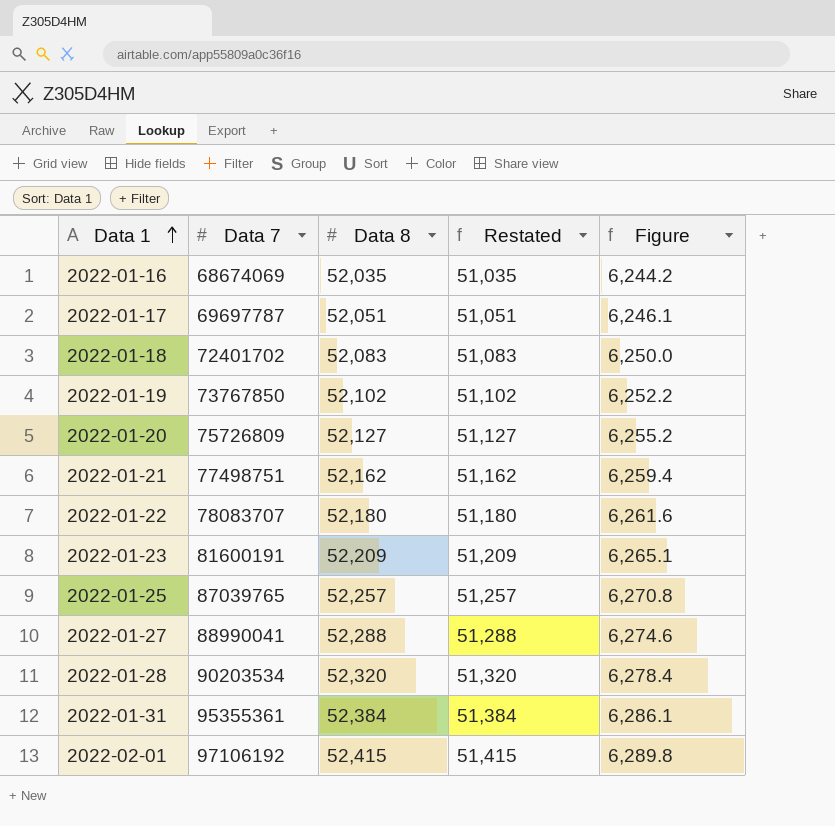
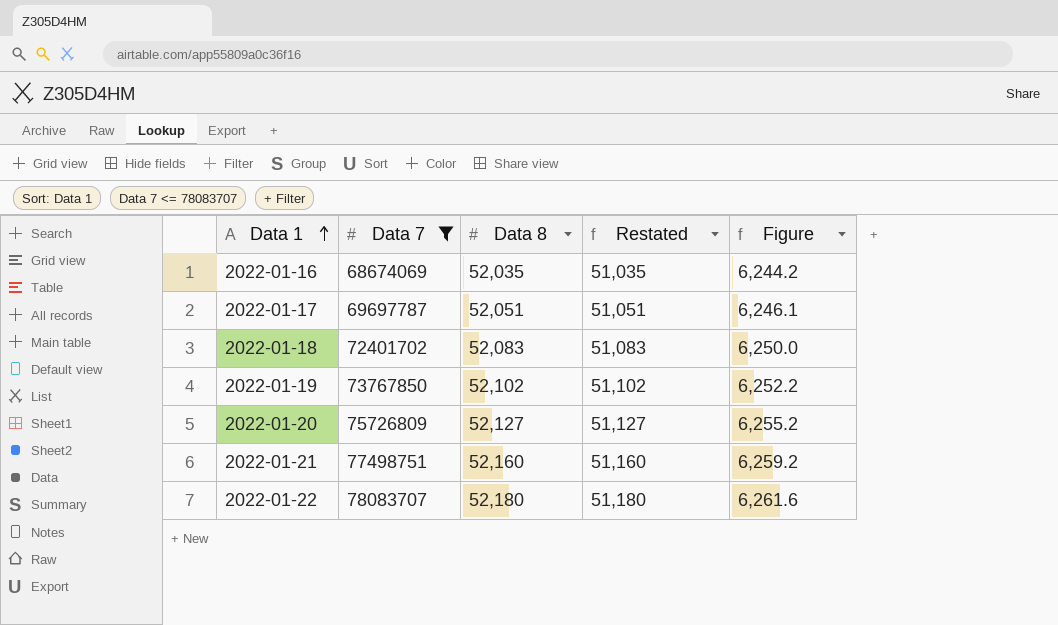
filter: none -> Data 7 <= 78083707
2022-01-21 | Data 8: 52,162 -> 52,160
2022-01-21 | Restated: 51,162 -> 51,160
2022-01-21 | Figure: 6,259.4 -> 6,259.2

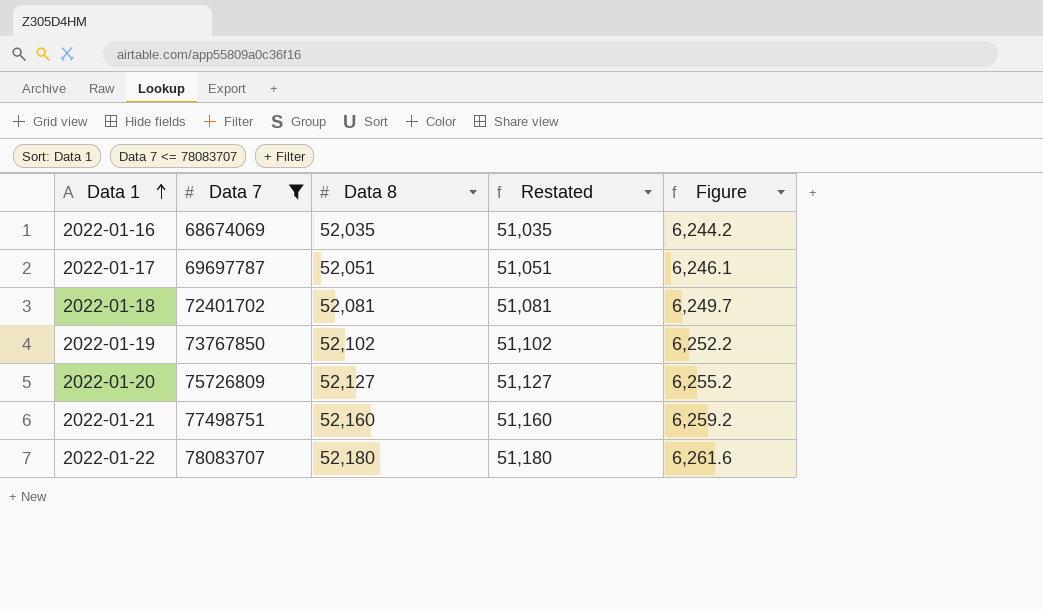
2022-01-18 | Data 8: 52,083 -> 52,081
2022-01-18 | Restated: 51,083 -> 51,081
2022-01-18 | Figure: 6,250.0 -> 6,249.7

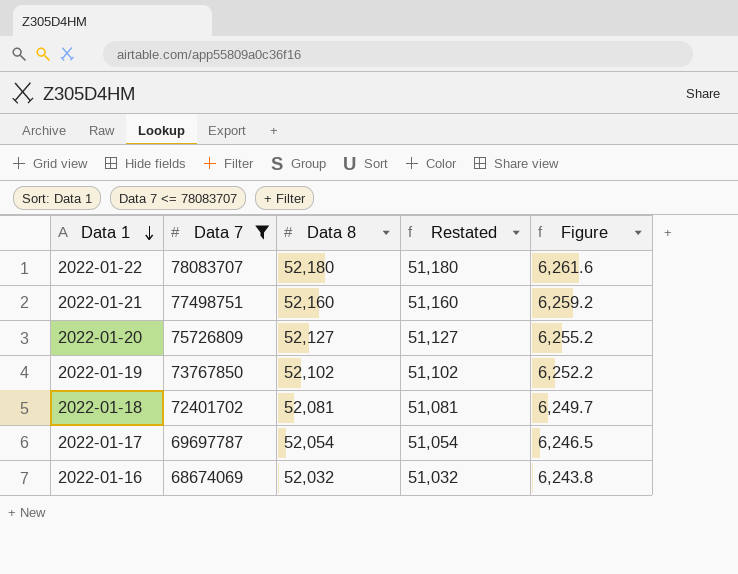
row order: Data 1 ascending -> Data 1 descending
2022-01-17 | Data 8: 52,051 -> 52,054
2022-01-17 | Restated: 51,051 -> 51,054
2022-01-17 | Figure: 6,246.1 -> 6,246.5
2022-01-16 | Data 8: 52,035 -> 52,032
2022-01-16 | Restated: 51,035 -> 51,032
2022-01-16 | Figure: 6,244.2 -> 6,243.8

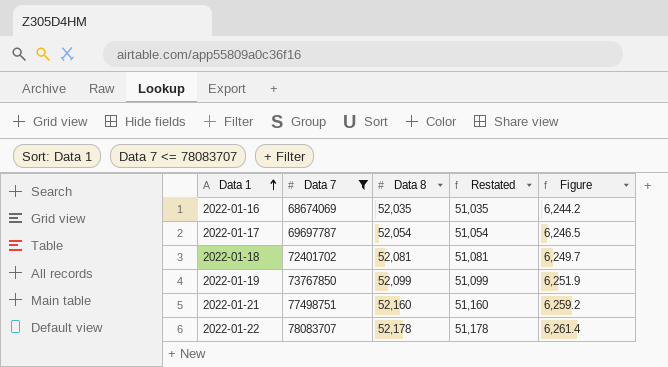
row order: Data 1 descending -> Data 1 ascending
row 2022-01-20: 75726809 | 52,127 | 51,127 | 6,255.2 -> none
2022-01-16 | Data 8: 52,032 -> 52,035
2022-01-16 | Restated: 51,032 -> 51,035
2022-01-16 | Figure: 6,243.8 -> 6,244.2
2022-01-19 | Data 8: 52,102 -> 52,099
2022-01-19 | Restated: 51,102 -> 51,099
2022-01-19 | Figure: 6,252.2 -> 6,251.9
2022-01-22 | Data 8: 52,180 -> 52,178
2022-01-22 | Restated: 51,180 -> 51,178
2022-01-22 | Figure: 6,261.6 -> 6,261.4

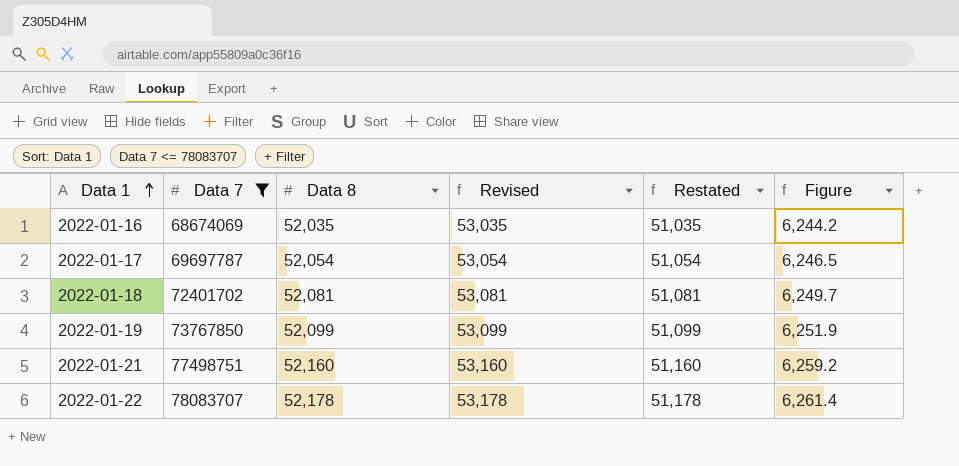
column Revised | formula: none -> [Data 8] + 1000

